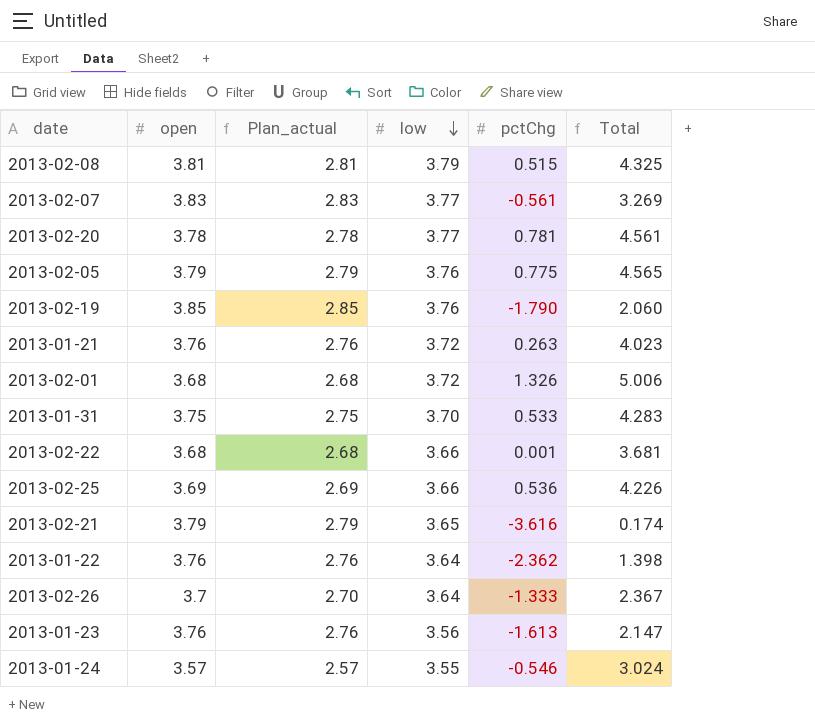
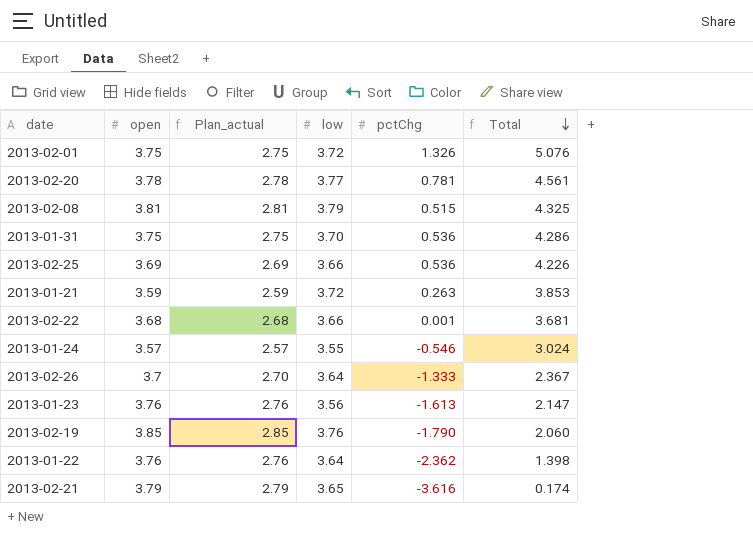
row order: low descending -> Total descending
row 2013-02-07: 3.83 | 2.83 | 3.77 | -0.561 | 3.269 -> none
row 2013-02-05: 3.79 | 2.79 | 3.76 | 0.775 | 4.565 -> none
2013-02-01 | open: 3.68 -> 3.75
2013-02-01 | Plan_actual: 2.68 -> 2.75
2013-02-01 | Total: 5.006 -> 5.076
2013-01-31 | pctChg: 0.533 -> 0.536
2013-01-31 | Total: 4.283 -> 4.286
2013-01-21 | open: 3.76 -> 3.59
2013-01-21 | Plan_actual: 2.76 -> 2.59
2013-01-21 | Total: 4.023 -> 3.853

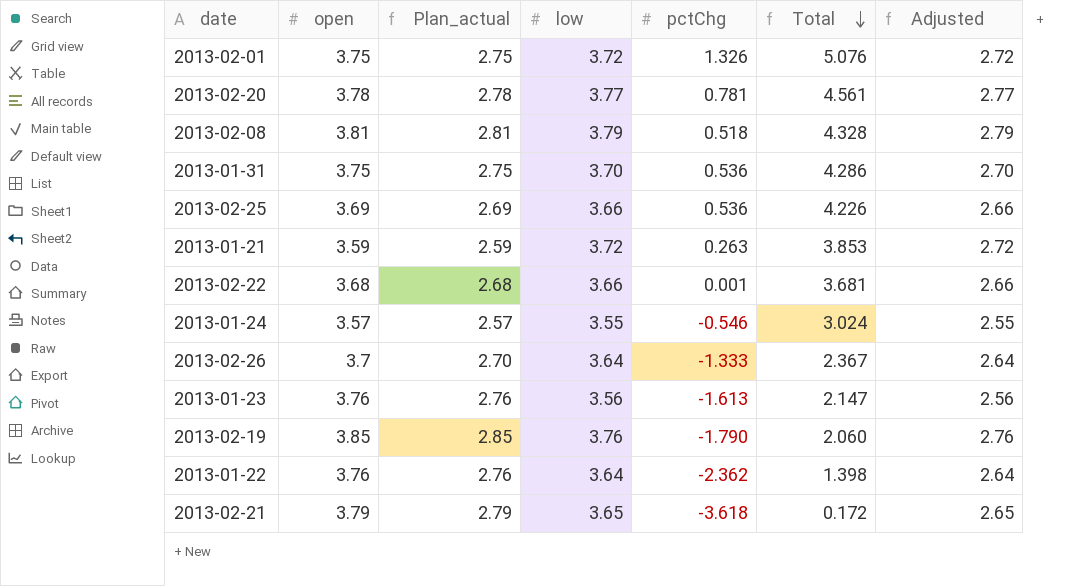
column Adjusted | formula: none -> [low] - 1
2013-02-08 | pctChg: 0.515 -> 0.518
2013-02-08 | Total: 4.325 -> 4.328
2013-02-21 | pctChg: -3.616 -> -3.618
2013-02-21 | Total: 0.174 -> 0.172

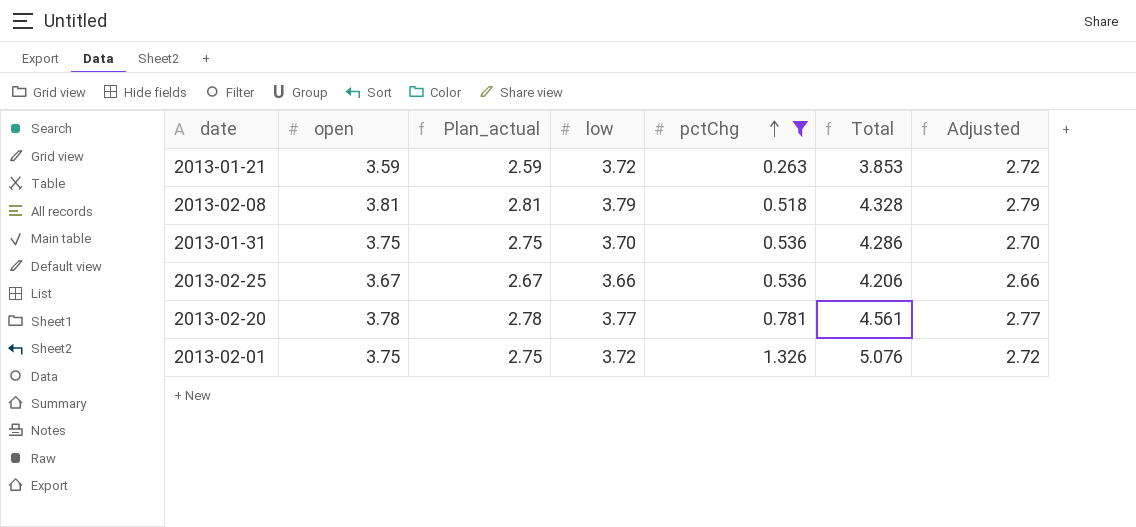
filter: none -> pctChg >= 0.263
row order: Total descending -> pctChg ascending
2013-02-25 | open: 3.69 -> 3.67
2013-02-25 | Plan_actual: 2.69 -> 2.67
2013-02-25 | Total: 4.226 -> 4.206

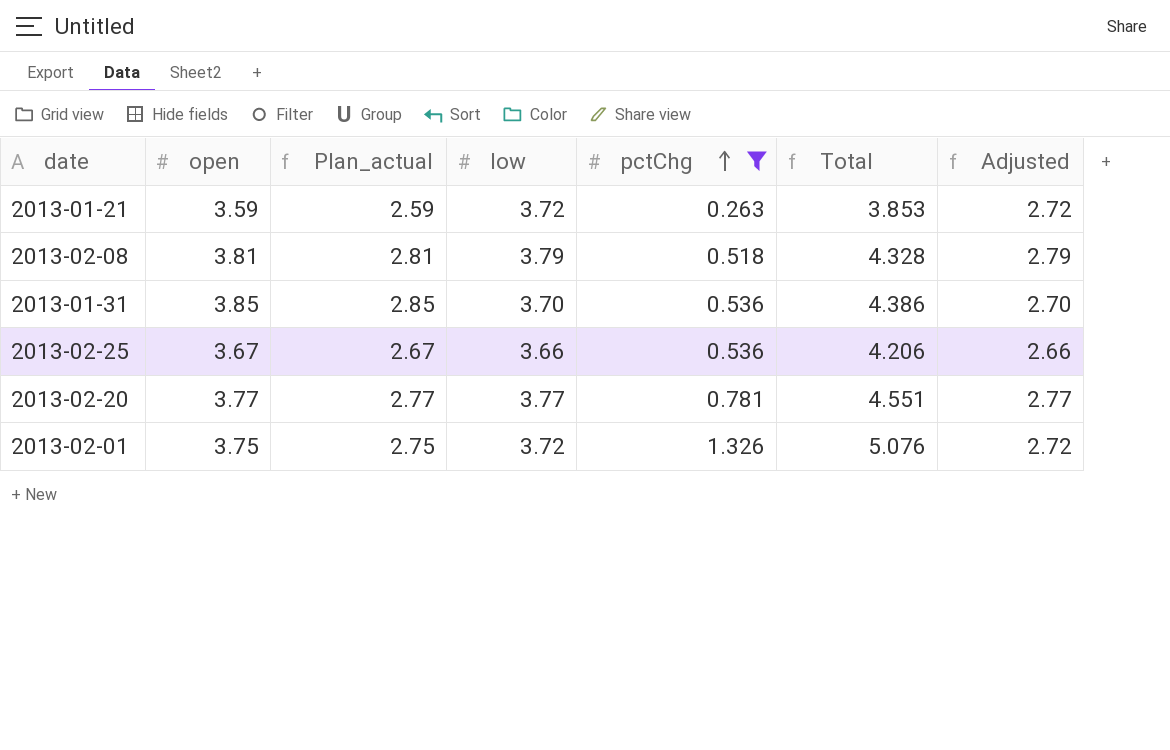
2013-01-31 | open: 3.75 -> 3.85
2013-01-31 | Plan_actual: 2.75 -> 2.85
2013-01-31 | Total: 4.286 -> 4.386
2013-02-20 | open: 3.78 -> 3.77
2013-02-20 | Plan_actual: 2.78 -> 2.77
2013-02-20 | Total: 4.561 -> 4.551

